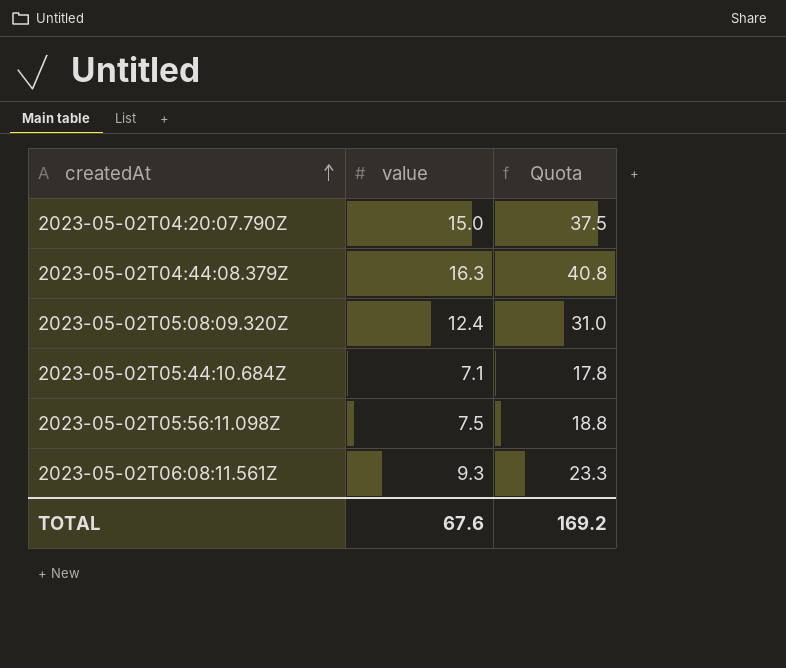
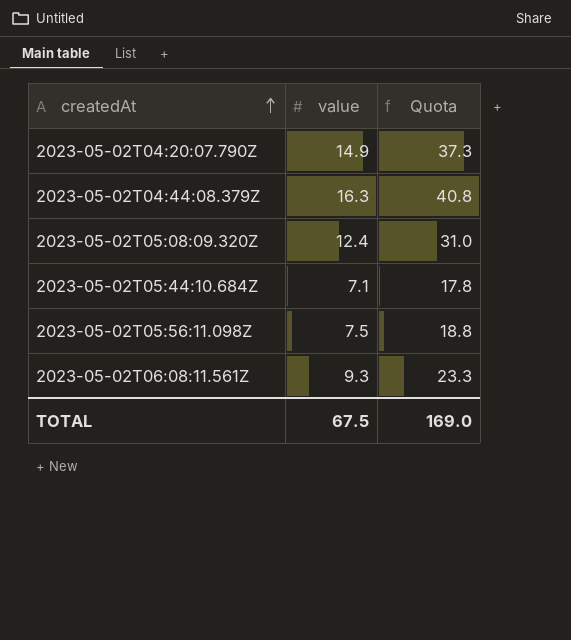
2023-05-02T04:20:07.790Z | value: 15.0 -> 14.9
2023-05-02T04:20:07.790Z | Quota: 37.5 -> 37.3
TOTAL | value: 67.6 -> 67.5
TOTAL | Quota: 169.2 -> 169.0

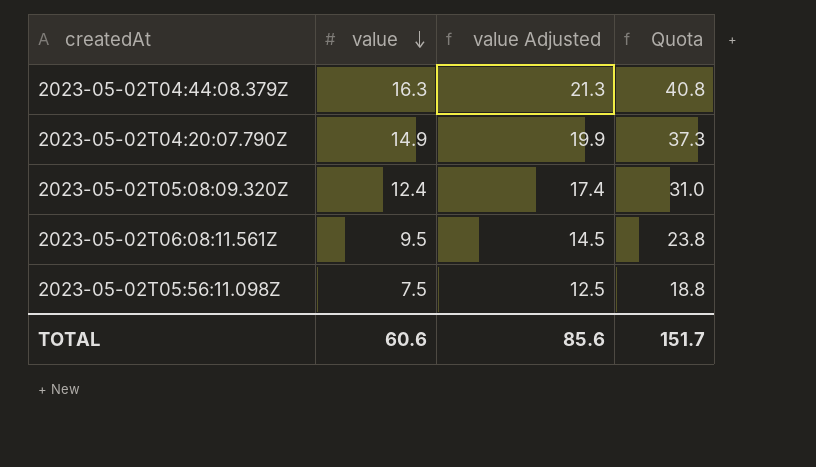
row order: createdAt ascending -> value descending
column value Adjusted | formula: none -> [value] + 5
row 2023-05-02T05:44:10.684Z: 7.1 | 17.8 -> none
2023-05-02T06:08:11.561Z | value: 9.3 -> 9.5
2023-05-02T06:08:11.561Z | Quota: 23.3 -> 23.8
TOTAL | value: 67.5 -> 60.6
TOTAL | Quota: 169.0 -> 151.7

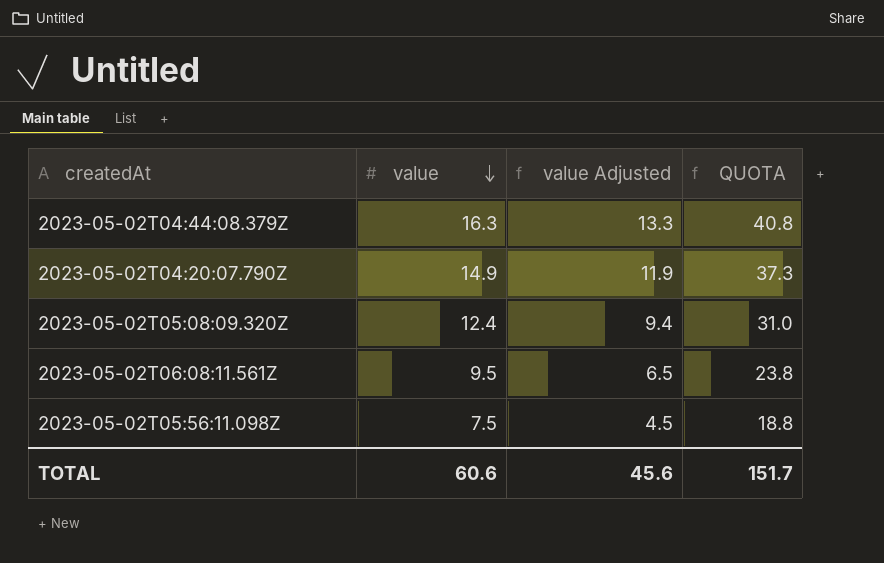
column value Adjusted | formula: [value] + 5 -> [value] - 3
column name: Quota -> QUOTA
TOTAL | value Adjusted: 85.6 -> 45.6

